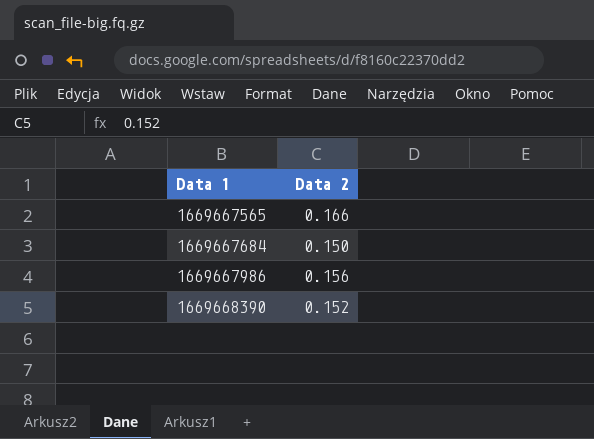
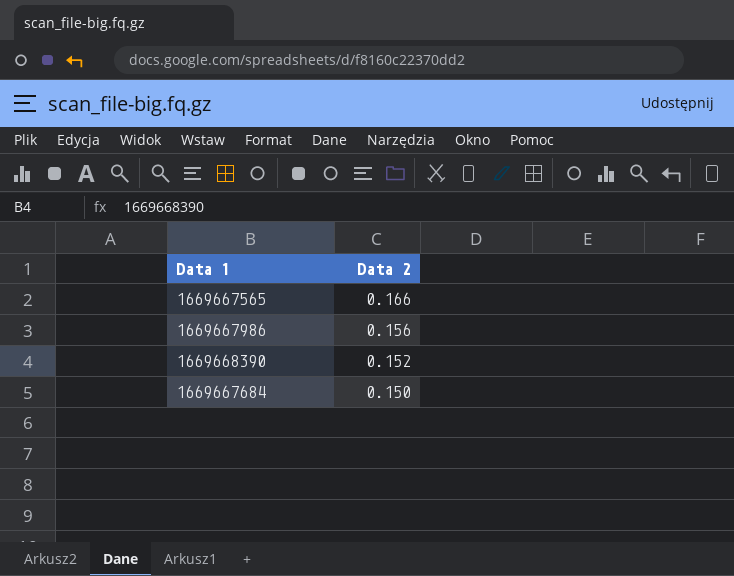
row order: Data 1 ascending -> Data 2 descending

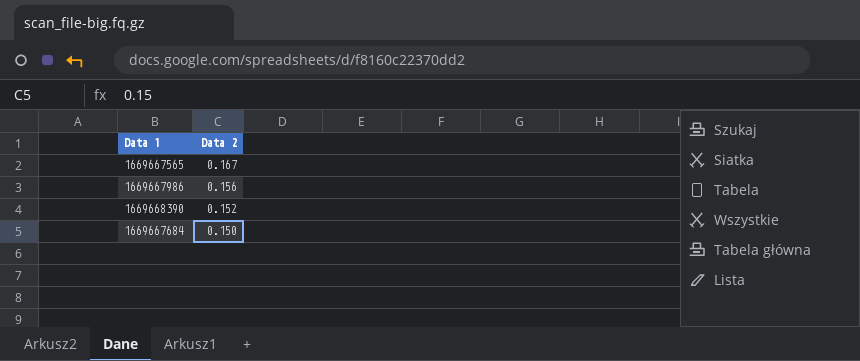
1669667565 | Data 2: 0.166 -> 0.167

